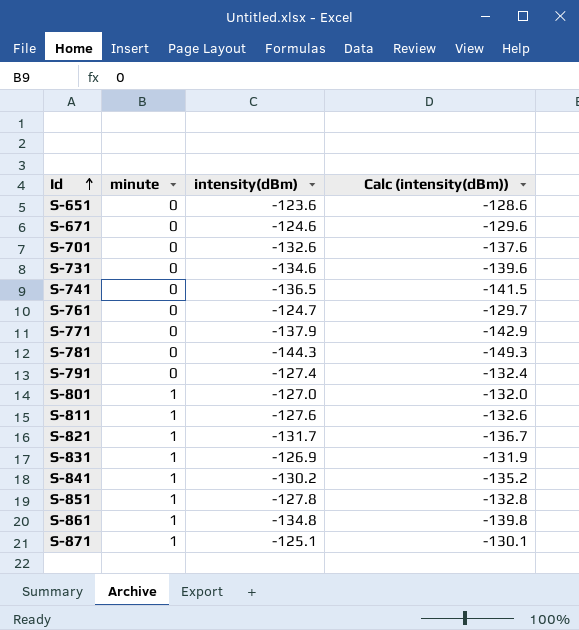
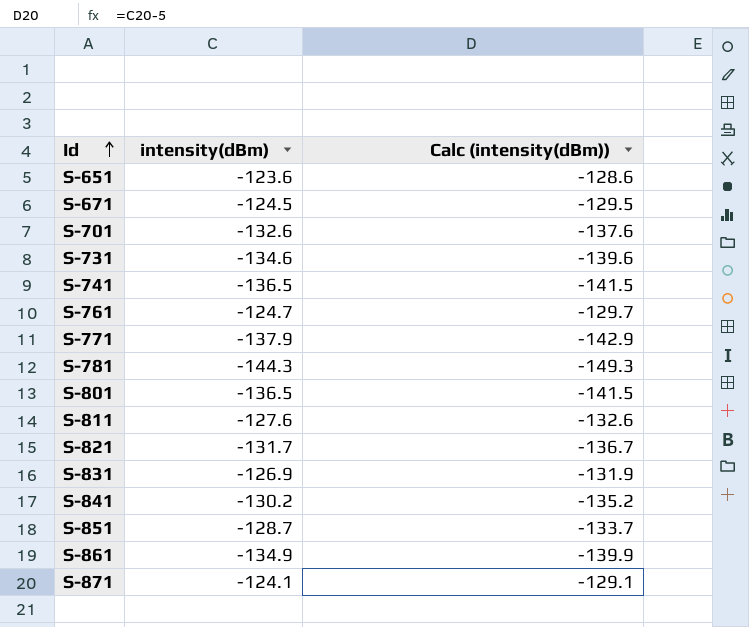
column minute | position: 2 -> none
row S-791: 0 | -127.4 | -132.4 -> none
S-671 | intensity(dBm): -124.6 -> -124.5
S-671 | Calc (intensity(dBm)): -129.6 -> -129.5
S-801 | intensity(dBm): -127.0 -> -136.5
S-801 | Calc (intensity(dBm)): -132.0 -> -141.5
S-851 | intensity(dBm): -127.8 -> -128.7
S-851 | Calc (intensity(dBm)): -132.8 -> -133.7
S-861 | intensity(dBm): -134.8 -> -134.9
S-861 | Calc (intensity(dBm)): -139.8 -> -139.9
S-871 | intensity(dBm): -125.1 -> -124.1
S-871 | Calc (intensity(dBm)): -130.1 -> -129.1

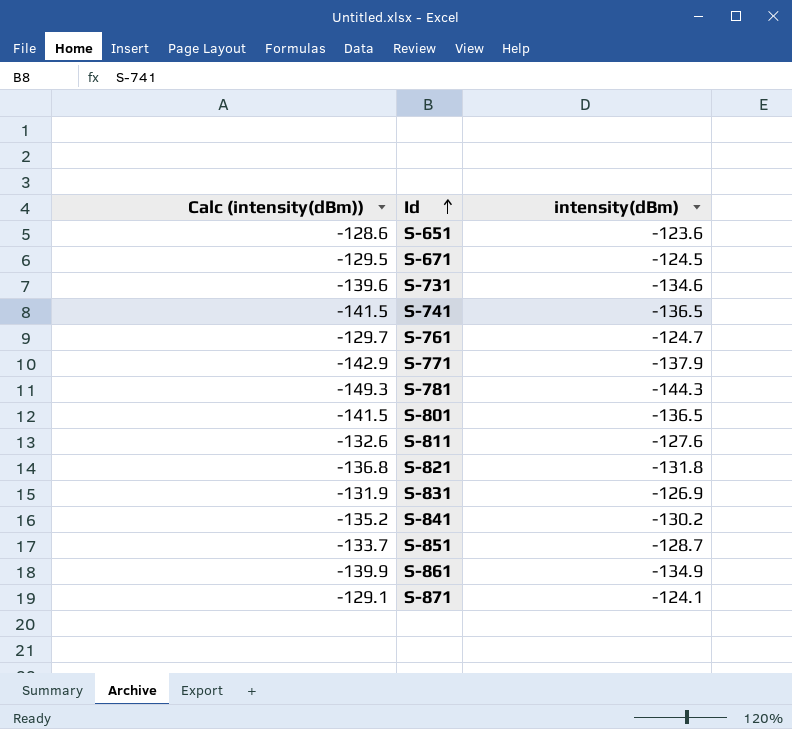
column Calc (intensity(dBm)) | position: 3 -> 1
row S-701: -132.6 | -137.6 -> none
S-821 | Calc (intensity(dBm)): -136.7 -> -136.8
S-821 | intensity(dBm): -131.7 -> -131.8

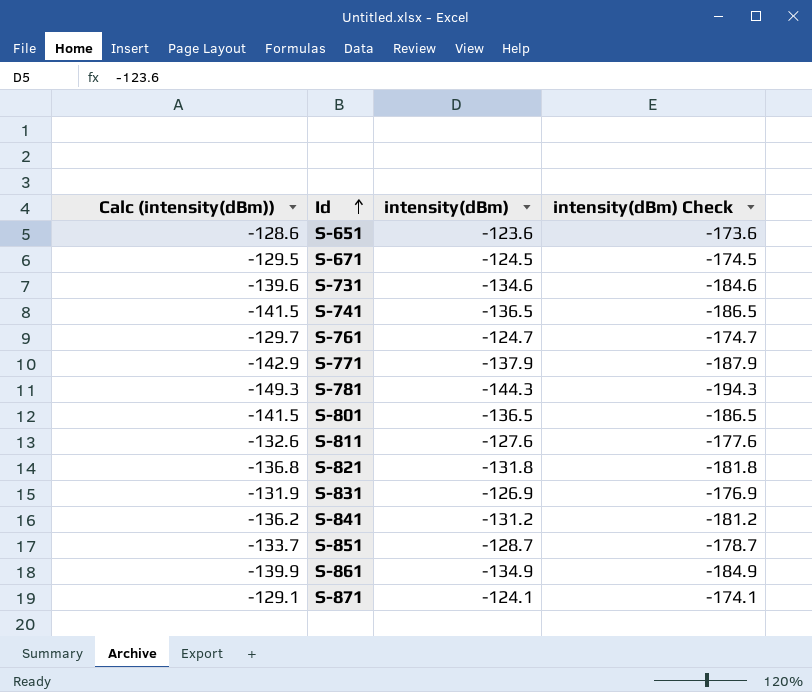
column intensity(dBm) Check | formula: none -> [intensity(dBm)] - 50
S-841 | Calc (intensity(dBm)): -135.2 -> -136.2
S-841 | intensity(dBm): -130.2 -> -131.2

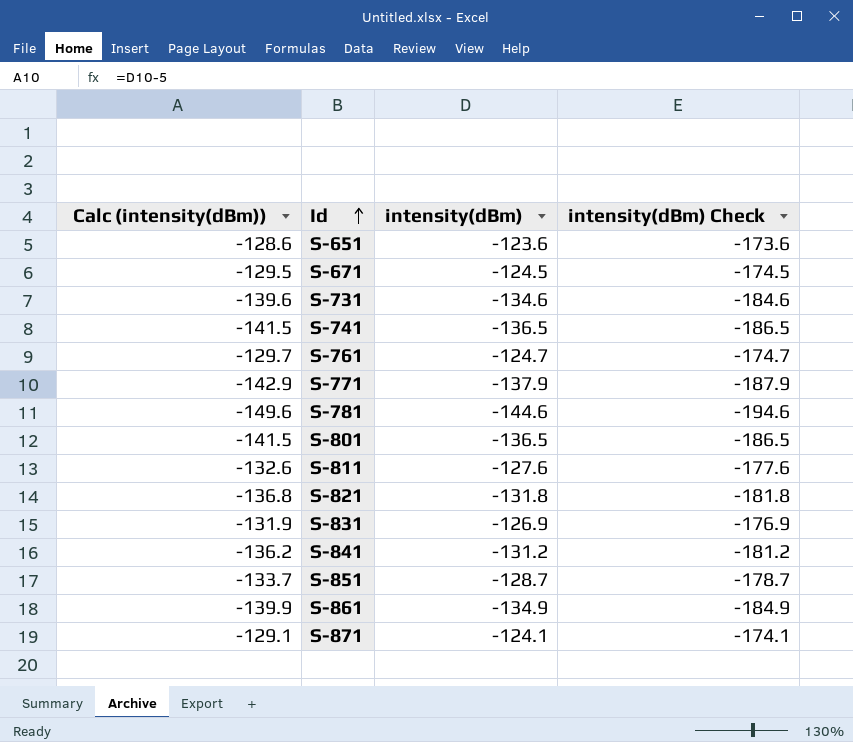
S-781 | Calc (intensity(dBm)): -149.3 -> -149.6
S-781 | intensity(dBm): -144.3 -> -144.6
S-781 | intensity(dBm) Check: -194.3 -> -194.6

